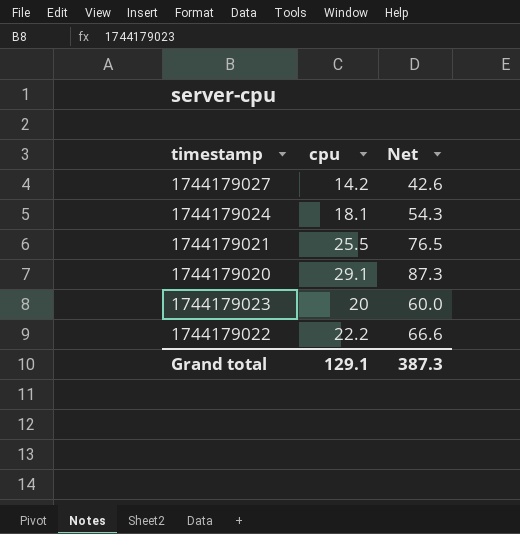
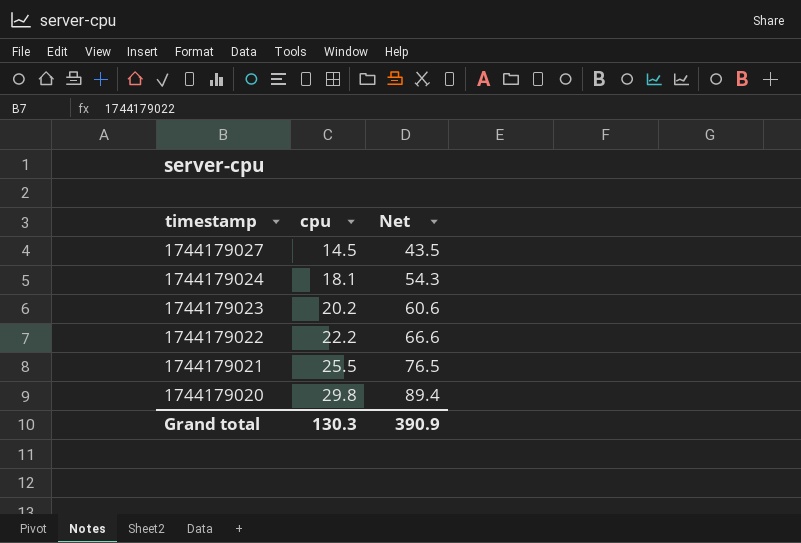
row order: none -> timestamp descending
1744179027 | cpu: 14.2 -> 14.5
1744179027 | Net: 42.6 -> 43.5
1744179023 | cpu: 20 -> 20.2
1744179023 | Net: 60.0 -> 60.6
1744179020 | cpu: 29.1 -> 29.8
1744179020 | Net: 87.3 -> 89.4
Grand total | cpu: 129.1 -> 130.3
Grand total | Net: 387.3 -> 390.9

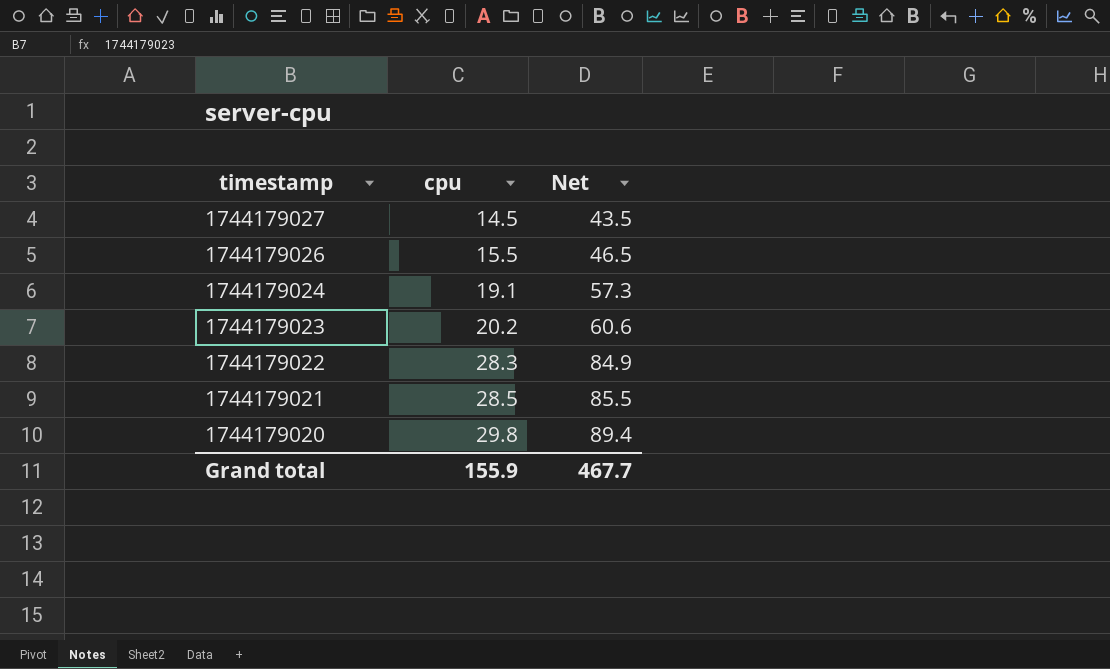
row 1744179026: none -> 15.5 | 46.5
1744179024 | cpu: 18.1 -> 19.1
1744179024 | Net: 54.3 -> 57.3
1744179022 | cpu: 22.2 -> 28.3
1744179022 | Net: 66.6 -> 84.9
1744179021 | cpu: 25.5 -> 28.5
1744179021 | Net: 76.5 -> 85.5
Grand total | cpu: 130.3 -> 155.9
Grand total | Net: 390.9 -> 467.7

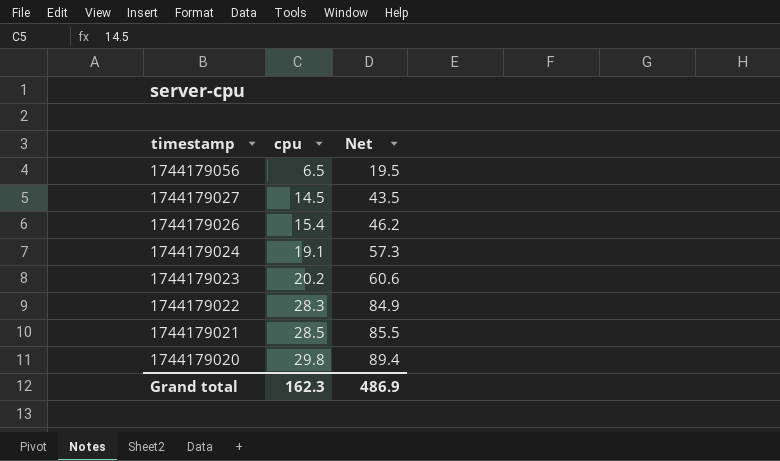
row 1744179056: none -> 6.5 | 19.5
1744179026 | cpu: 15.5 -> 15.4
1744179026 | Net: 46.5 -> 46.2
Grand total | cpu: 155.9 -> 162.3
Grand total | Net: 467.7 -> 486.9

